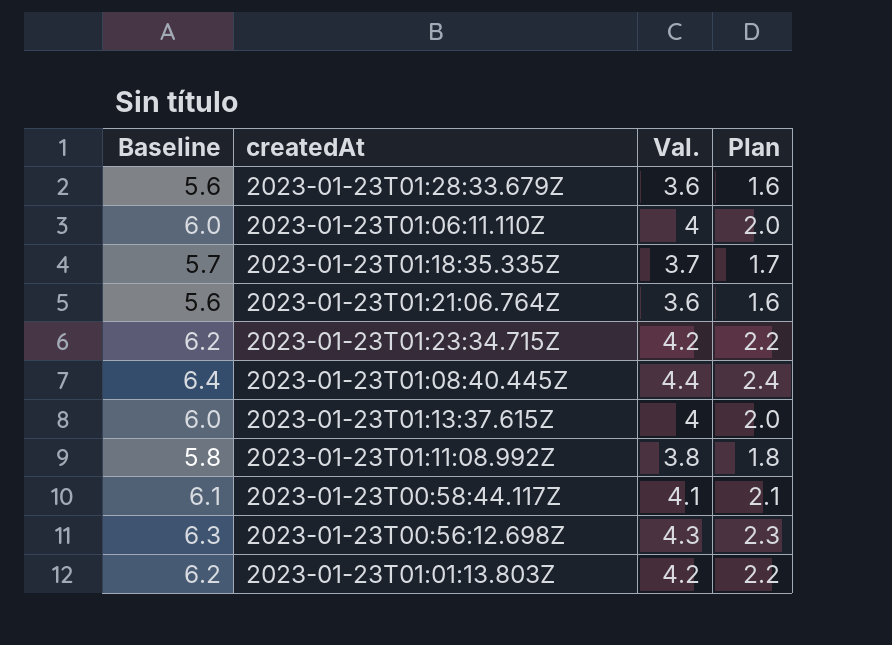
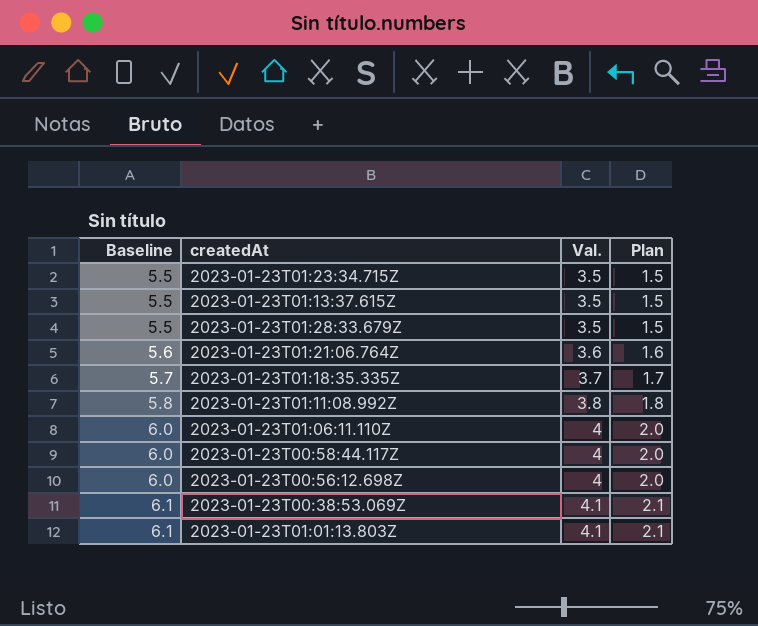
row order: none -> Baseline ascending
row 2023-01-23T01:08:40.445Z: 6.4 | 4.4 | 2.4 -> none
2023-01-23T01:23:34.715Z | Baseline: 6.2 -> 5.5
2023-01-23T01:23:34.715Z | Val.: 4.2 -> 3.5
2023-01-23T01:23:34.715Z | Plan: 2.2 -> 1.5
2023-01-23T01:13:37.615Z | Baseline: 6.0 -> 5.5
2023-01-23T01:13:37.615Z | Val.: 4 -> 3.5
2023-01-23T01:13:37.615Z | Plan: 2.0 -> 1.5
2023-01-23T01:28:33.679Z | Baseline: 5.6 -> 5.5
2023-01-23T01:28:33.679Z | Val.: 3.6 -> 3.5
2023-01-23T01:28:33.679Z | Plan: 1.6 -> 1.5
2023-01-23T00:58:44.117Z | Baseline: 6.1 -> 6.0
2023-01-23T00:58:44.117Z | Val.: 4.1 -> 4
2023-01-23T00:58:44.117Z | Plan: 2.1 -> 2.0
2023-01-23T00:56:12.698Z | Baseline: 6.3 -> 6.0
2023-01-23T00:56:12.698Z | Val.: 4.3 -> 4
2023-01-23T00:56:12.698Z | Plan: 2.3 -> 2.0
row 2023-01-23T00:38:53.069Z: none -> 6.1 | 4.1 | 2.1
2023-01-23T01:01:13.803Z | Baseline: 6.2 -> 6.1
2023-01-23T01:01:13.803Z | Val.: 4.2 -> 4.1
2023-01-23T01:01:13.803Z | Plan: 2.2 -> 2.1

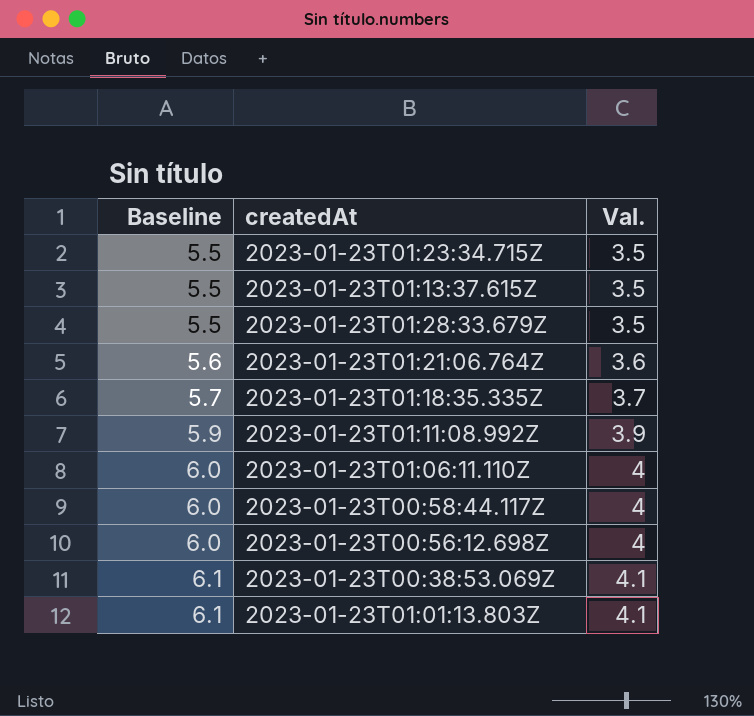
column Plan | formula: [Val.] - 2 -> none
2023-01-23T01:11:08.992Z | Baseline: 5.8 -> 5.9
2023-01-23T01:11:08.992Z | Val.: 3.8 -> 3.9

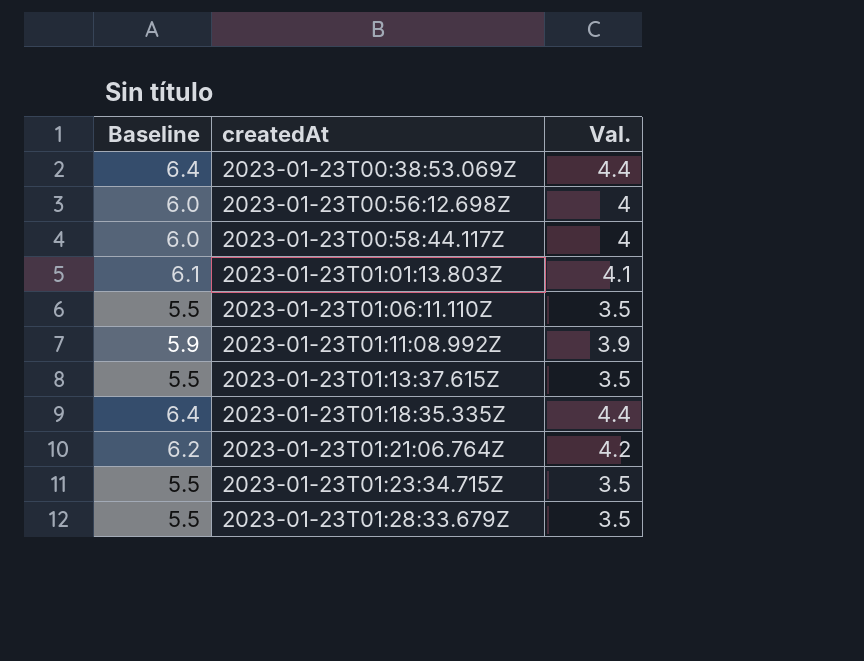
row order: Baseline ascending -> createdAt ascending
2023-01-23T00:38:53.069Z | Baseline: 6.1 -> 6.4
2023-01-23T00:38:53.069Z | Val.: 4.1 -> 4.4
2023-01-23T01:06:11.110Z | Baseline: 6.0 -> 5.5
2023-01-23T01:06:11.110Z | Val.: 4 -> 3.5
2023-01-23T01:18:35.335Z | Baseline: 5.7 -> 6.4
2023-01-23T01:18:35.335Z | Val.: 3.7 -> 4.4
2023-01-23T01:21:06.764Z | Baseline: 5.6 -> 6.2
2023-01-23T01:21:06.764Z | Val.: 3.6 -> 4.2

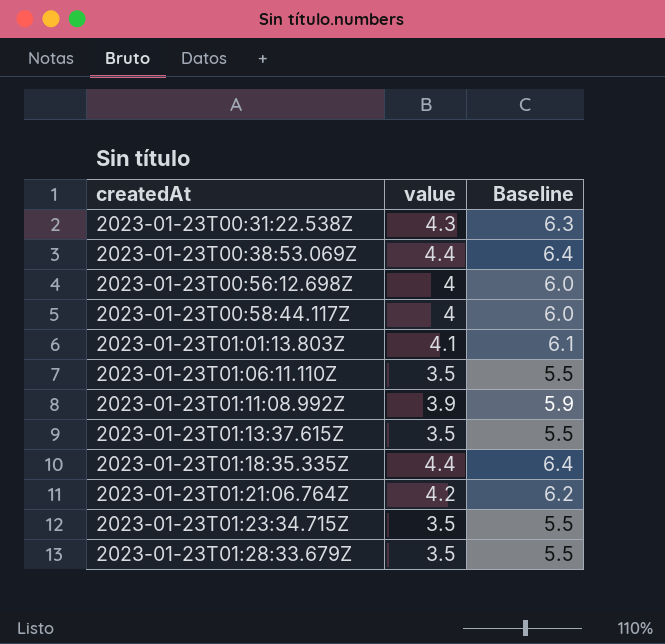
column name: Val. -> value
column Baseline | position: 1 -> 3
row 2023-01-23T00:31:22.538Z: none -> 4.3 | 6.3

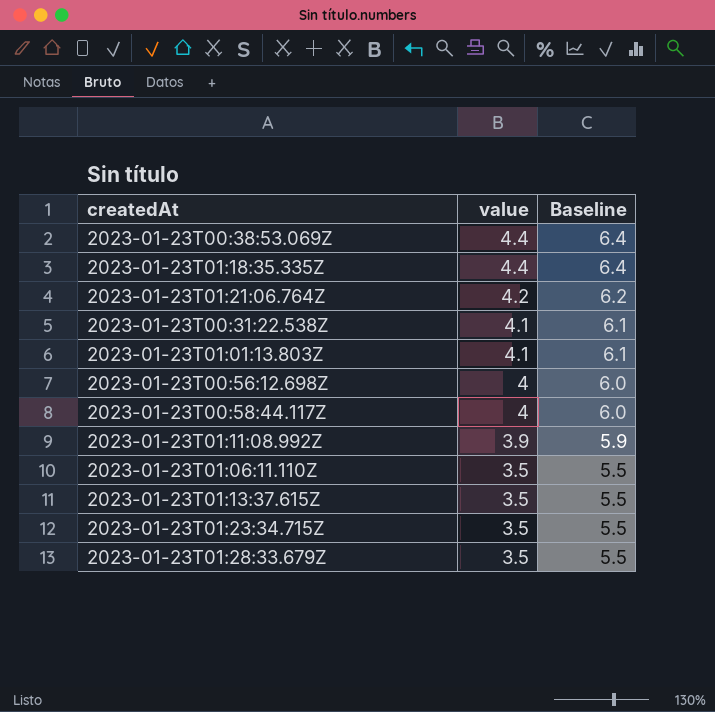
row order: createdAt ascending -> value descending
2023-01-23T00:31:22.538Z | value: 4.3 -> 4.1
2023-01-23T00:31:22.538Z | Baseline: 6.3 -> 6.1

